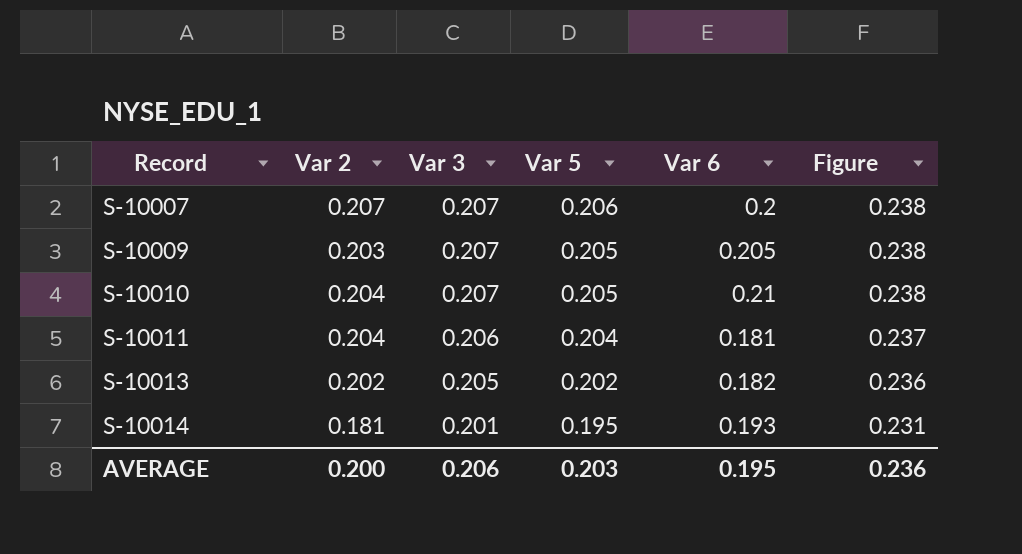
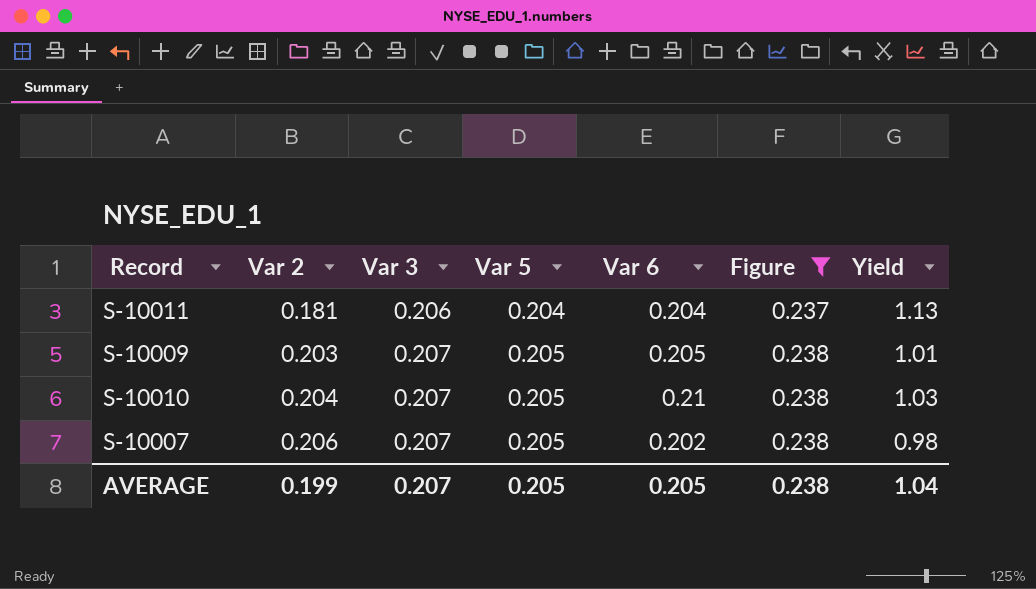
filter: none -> Figure >= 0.237
row order: Record ascending -> Var 2 ascending
column Yield | formula: none -> [Var 6] / [Var 2]
S-10011 | Var 2: 0.204 -> 0.181
S-10011 | Var 6: 0.181 -> 0.204
S-10007 | Var 2: 0.207 -> 0.206
S-10007 | Var 5: 0.206 -> 0.205
S-10007 | Var 6: 0.2 -> 0.202
AVERAGE | Var 2: 0.200 -> 0.199
AVERAGE | Var 3: 0.206 -> 0.207
AVERAGE | Var 5: 0.203 -> 0.205
AVERAGE | Var 6: 0.195 -> 0.205
AVERAGE | Figure: 0.236 -> 0.238

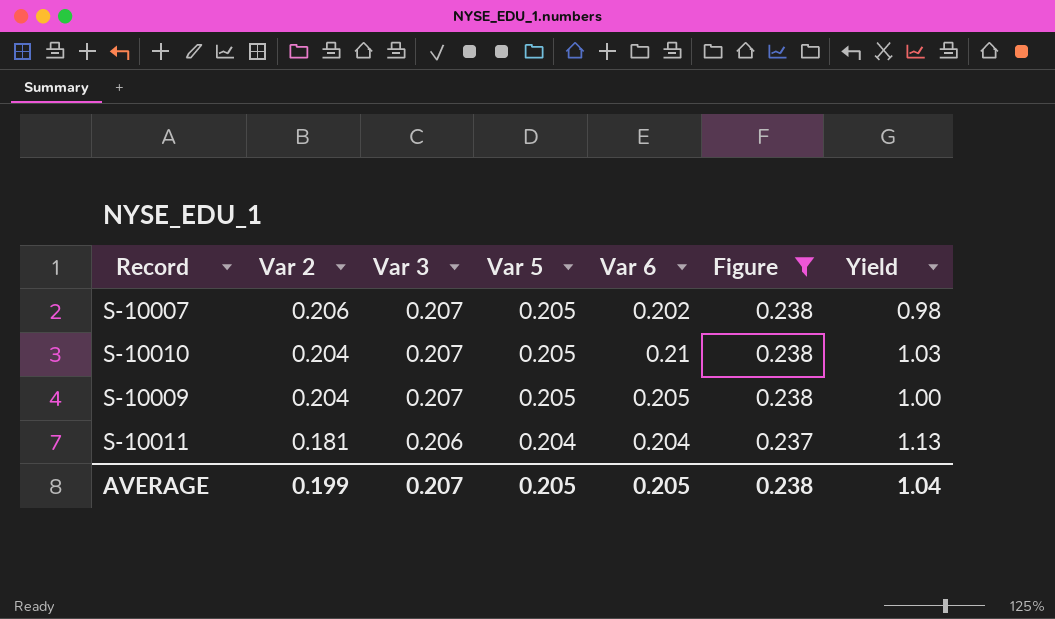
row order: Var 2 ascending -> Var 2 descending
S-10009 | Var 2: 0.203 -> 0.204
S-10009 | Yield: 1.01 -> 1.00

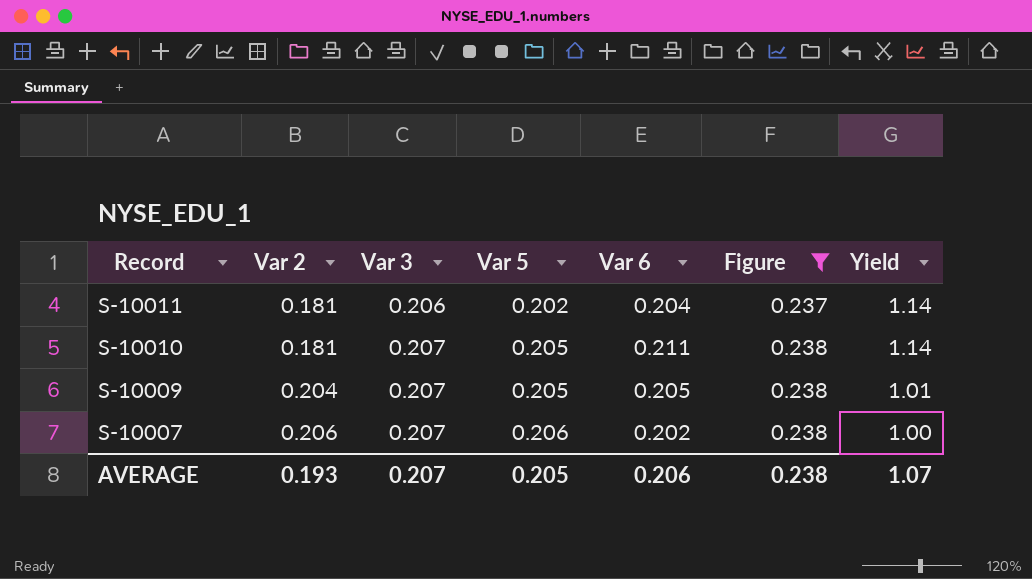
row order: Var 2 descending -> Record descending
column Yield | formula: [Var 6] / [Var 2] -> [Var 3] / [Var 2]
S-10011 | Var 5: 0.204 -> 0.202
S-10010 | Var 2: 0.204 -> 0.181
S-10010 | Var 6: 0.21 -> 0.211
S-10007 | Var 5: 0.205 -> 0.206
AVERAGE | Var 2: 0.199 -> 0.193
AVERAGE | Var 6: 0.205 -> 0.206
AVERAGE | Yield: 1.04 -> 1.07

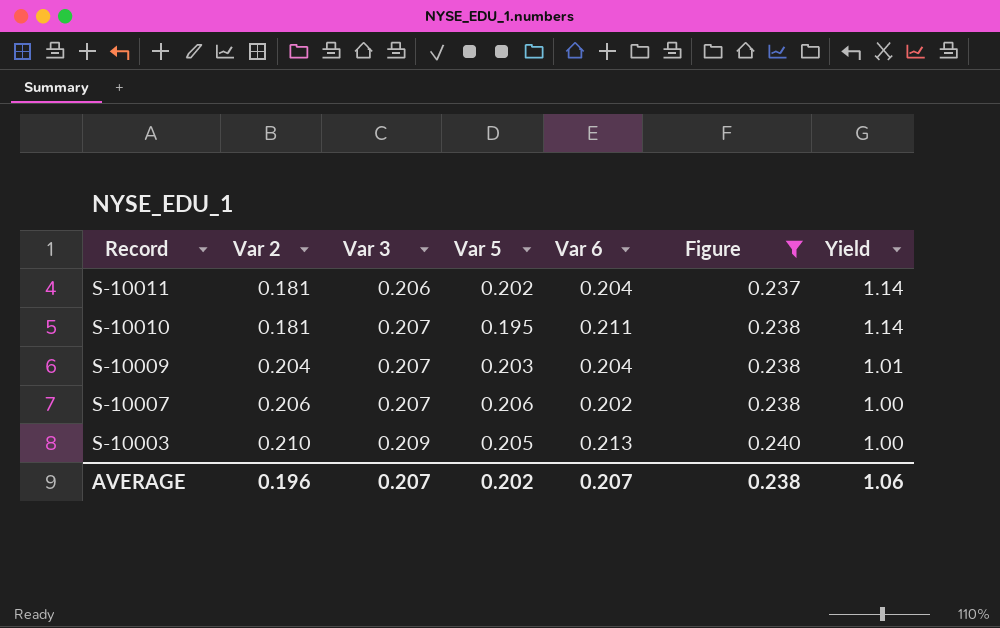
S-10010 | Var 5: 0.205 -> 0.195
S-10009 | Var 5: 0.205 -> 0.203
S-10009 | Var 6: 0.205 -> 0.204
row S-10003: none -> 0.210 | 0.209 | 0.205 | 0.213 | 0.240 | 1.00
AVERAGE | Var 2: 0.193 -> 0.196
AVERAGE | Var 5: 0.205 -> 0.202
AVERAGE | Var 6: 0.206 -> 0.207
AVERAGE | Yield: 1.07 -> 1.06

